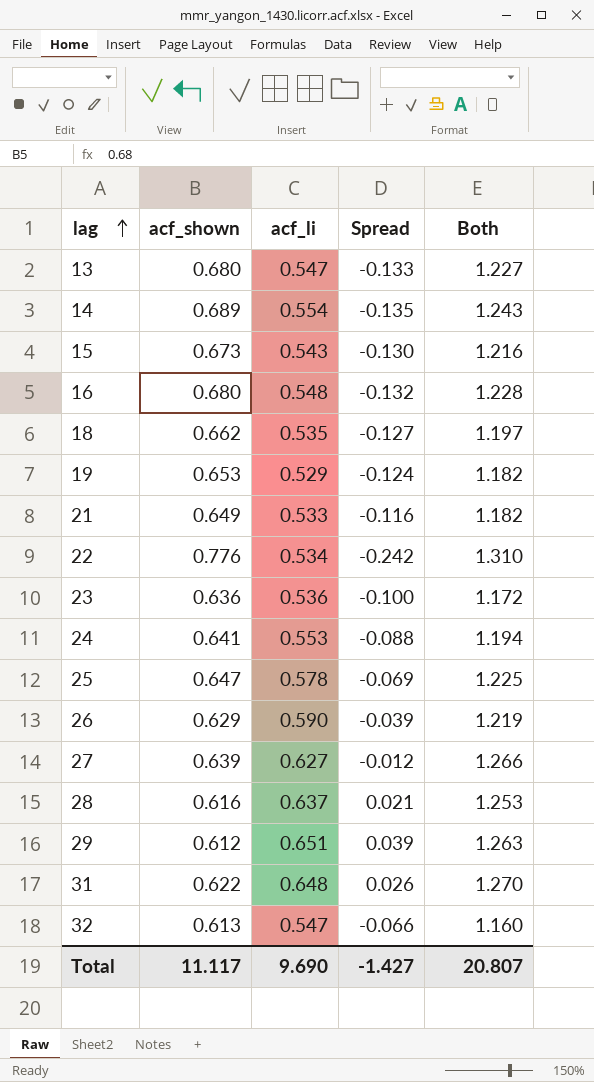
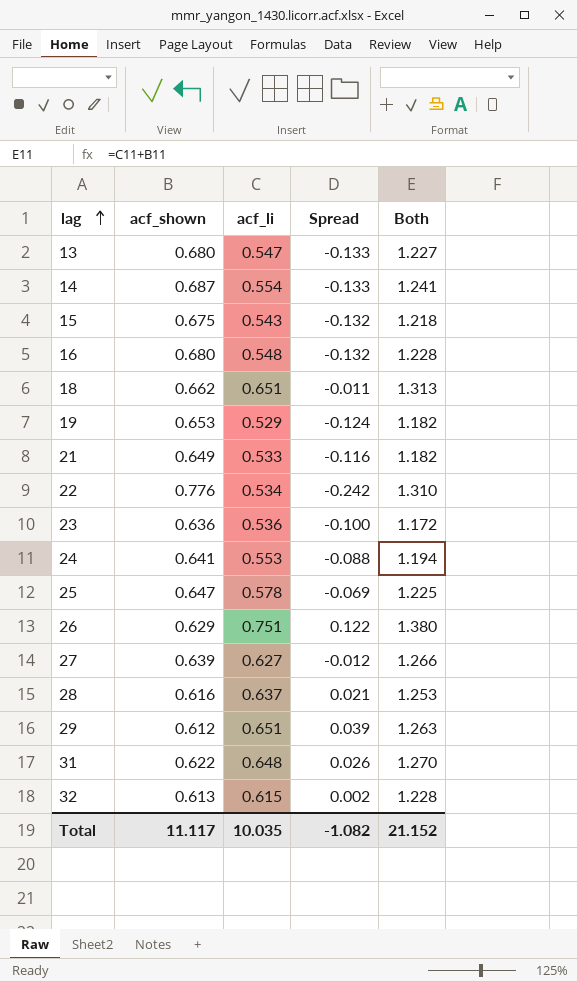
14 | acf_shown: 0.689 -> 0.687
14 | Spread: -0.135 -> -0.133
14 | Both: 1.243 -> 1.241
15 | acf_shown: 0.673 -> 0.675
15 | Spread: -0.130 -> -0.132
15 | Both: 1.216 -> 1.218
18 | acf_li: 0.535 -> 0.651
18 | Spread: -0.127 -> -0.011
18 | Both: 1.197 -> 1.313
26 | acf_li: 0.590 -> 0.751
26 | Spread: -0.039 -> 0.122
26 | Both: 1.219 -> 1.380
32 | acf_li: 0.547 -> 0.615
32 | Spread: -0.066 -> 0.002
32 | Both: 1.160 -> 1.228
Total | acf_li: 9.690 -> 10.035
Total | Spread: -1.427 -> -1.082
Total | Both: 20.807 -> 21.152

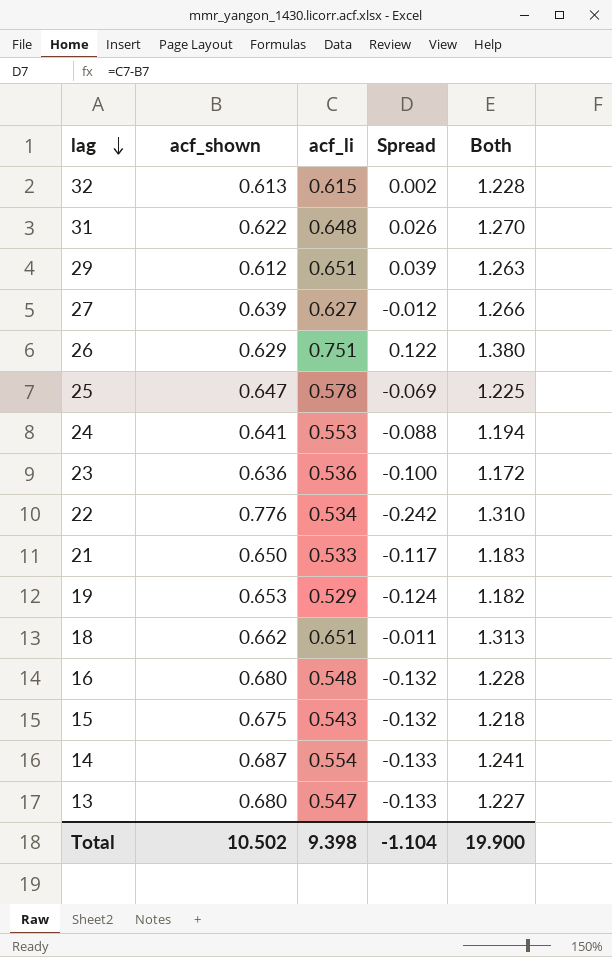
row order: lag ascending -> lag descending
row 28: 0.616 | 0.637 | 0.021 | 1.253 -> none
21 | acf_shown: 0.649 -> 0.650
21 | Spread: -0.116 -> -0.117
21 | Both: 1.182 -> 1.183
Total | acf_shown: 11.117 -> 10.502
Total | acf_li: 10.035 -> 9.398
Total | Spread: -1.082 -> -1.104
Total | Both: 21.152 -> 19.900

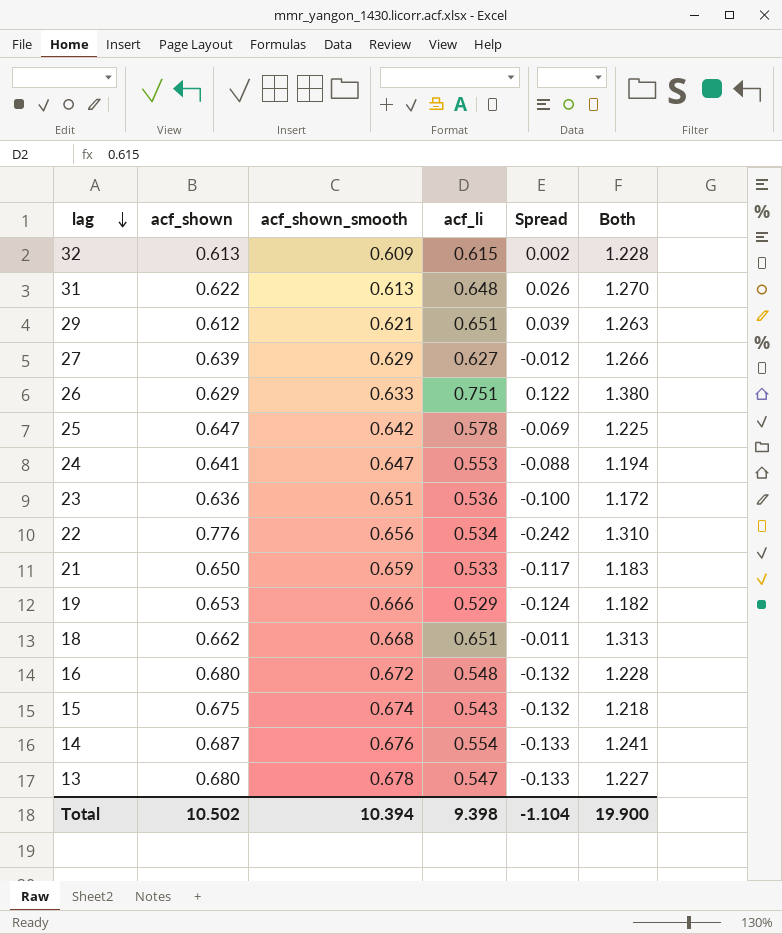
column acf_shown_smooth | position: none -> 3

